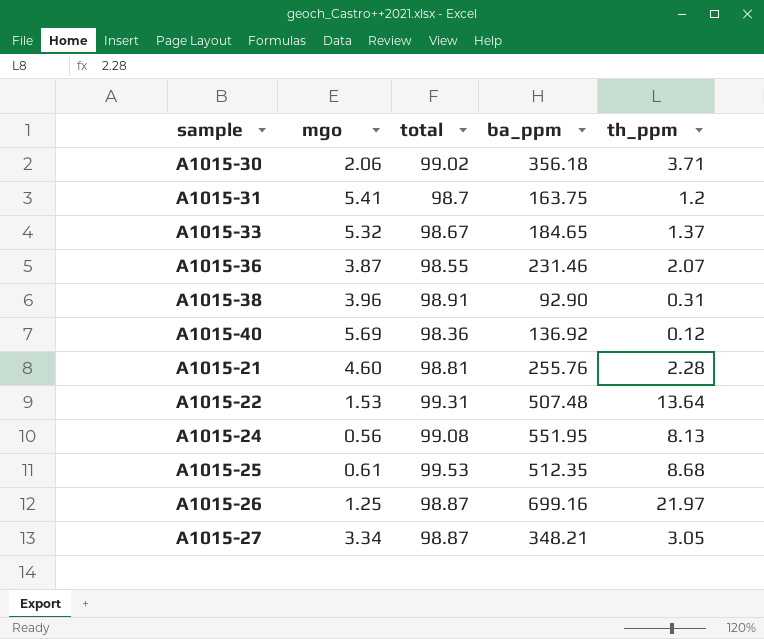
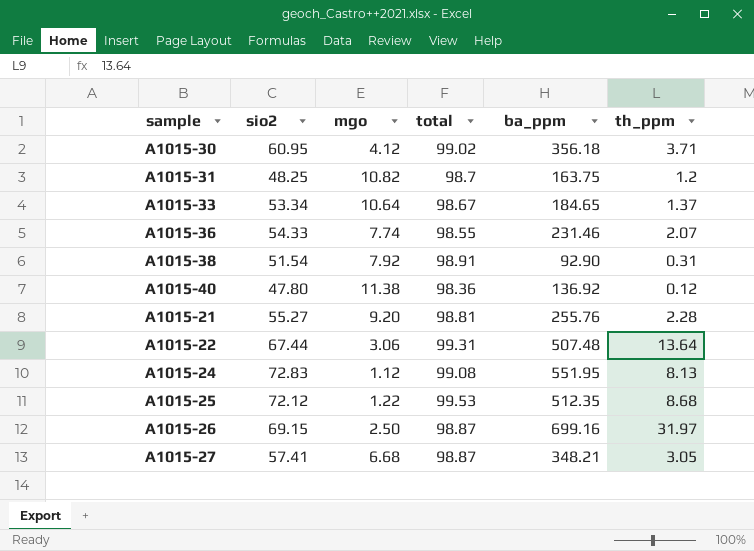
column sio2 | position: none -> 2
A1015-30 | mgo: 2.06 -> 4.12
A1015-31 | mgo: 5.41 -> 10.82
A1015-33 | mgo: 5.32 -> 10.64
A1015-36 | mgo: 3.87 -> 7.74
A1015-38 | mgo: 3.96 -> 7.92
A1015-40 | mgo: 5.69 -> 11.38
A1015-21 | mgo: 4.60 -> 9.20
A1015-22 | mgo: 1.53 -> 3.06
A1015-24 | mgo: 0.56 -> 1.12
A1015-25 | mgo: 0.61 -> 1.22
A1015-26 | mgo: 1.25 -> 2.50
A1015-26 | th_ppm: 21.97 -> 31.97
A1015-27 | mgo: 3.34 -> 6.68

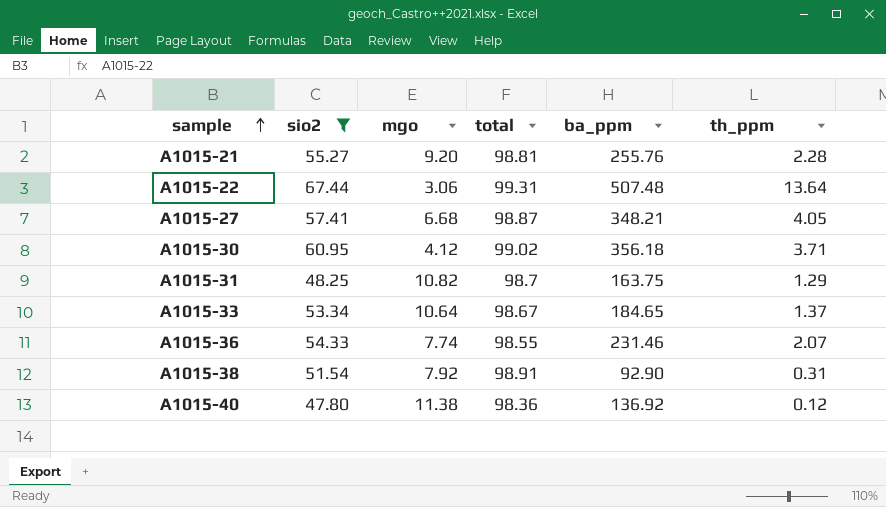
filter: none -> sio2 <= 67.44
row order: none -> sample ascending
A1015-27 | th_ppm: 3.05 -> 4.05
A1015-31 | th_ppm: 1.2 -> 1.29

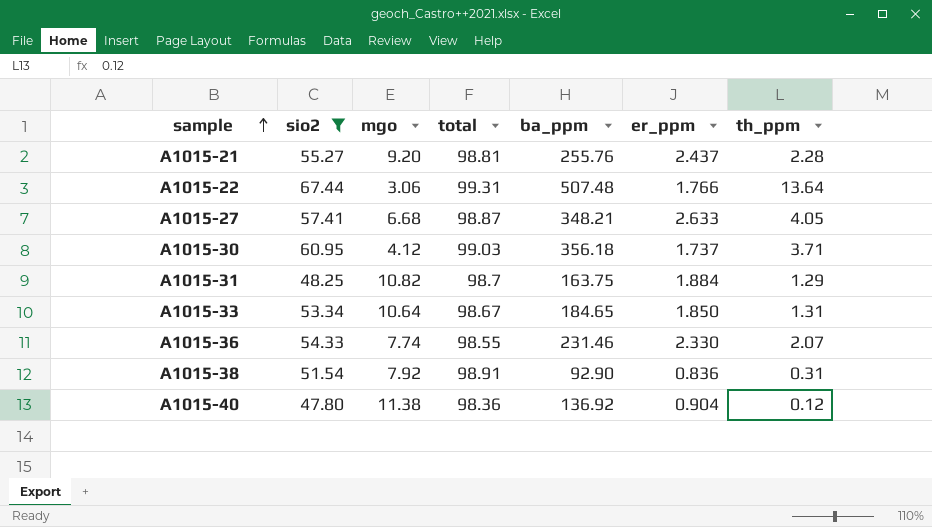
column er_ppm | position: none -> 6
A1015-30 | total: 99.02 -> 99.03
A1015-33 | th_ppm: 1.37 -> 1.31

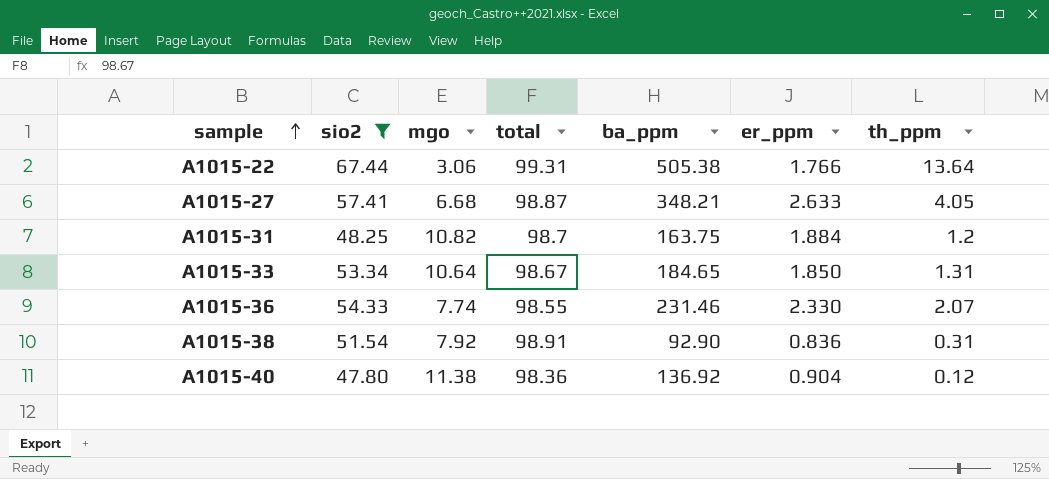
row A1015-21: 55.27 | 9.20 | 98.81 | 255.76 | 2.437 | 2.28 -> none
row A1015-30: 60.95 | 4.12 | 99.03 | 356.18 | 1.737 | 3.71 -> none
A1015-22 | ba_ppm: 507.48 -> 505.38
A1015-31 | th_ppm: 1.29 -> 1.2

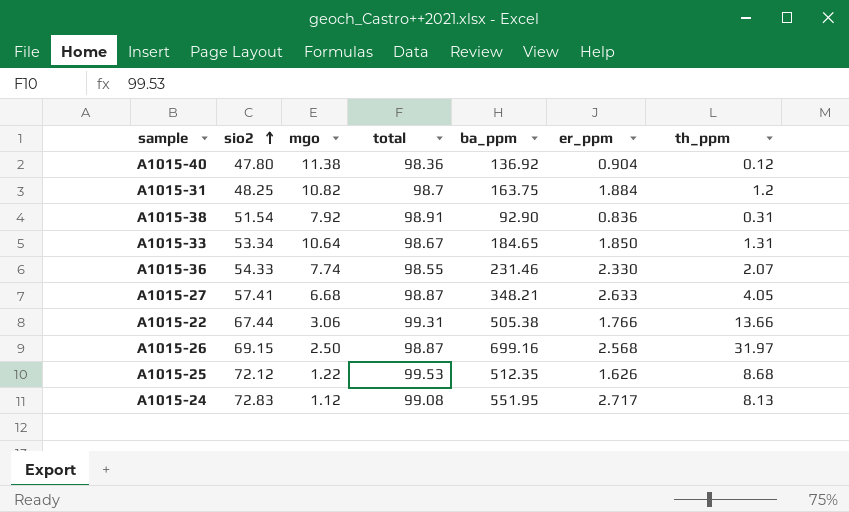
filter: sio2 <= 67.44 -> none
row order: sample ascending -> sio2 ascending
A1015-22 | th_ppm: 13.64 -> 13.66

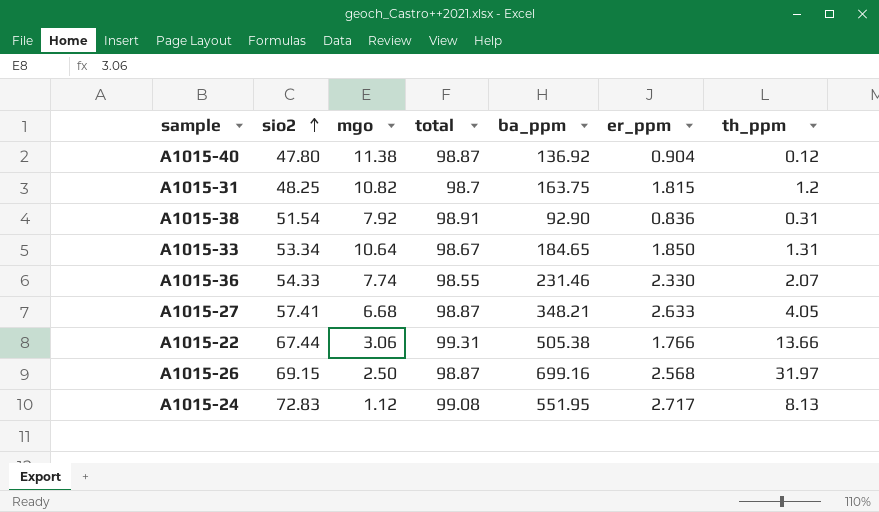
row A1015-25: 72.12 | 1.22 | 99.53 | 512.35 | 1.626 | 8.68 -> none
A1015-40 | total: 98.36 -> 98.87
A1015-31 | er_ppm: 1.884 -> 1.815

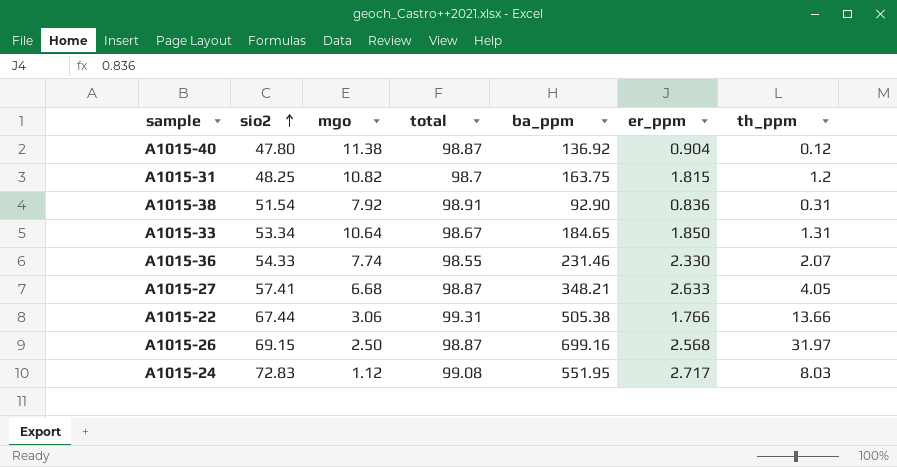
A1015-24 | th_ppm: 8.13 -> 8.03

